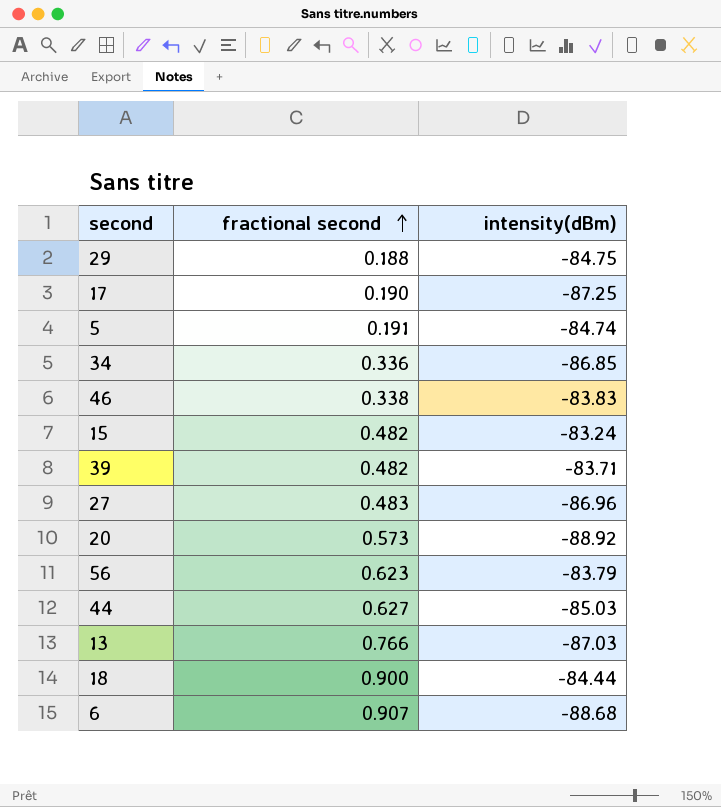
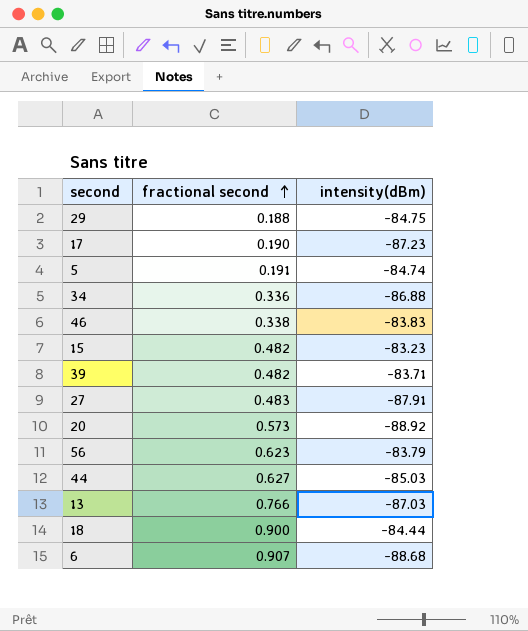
17 | intensity(dBm): -87.25 -> -87.23
34 | intensity(dBm): -86.85 -> -86.88
15 | intensity(dBm): -83.24 -> -83.23
27 | intensity(dBm): -86.96 -> -87.91

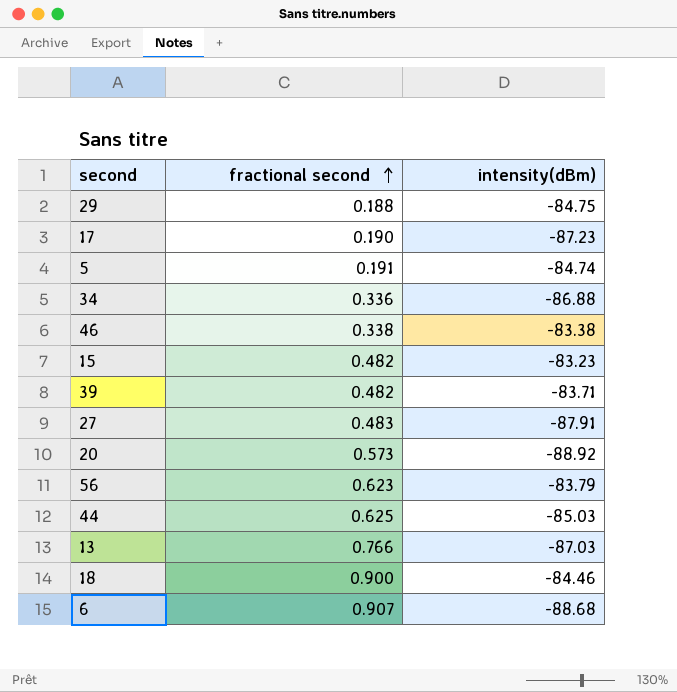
46 | intensity(dBm): -83.83 -> -83.38
44 | fractional second: 0.627 -> 0.625
18 | intensity(dBm): -84.44 -> -84.46

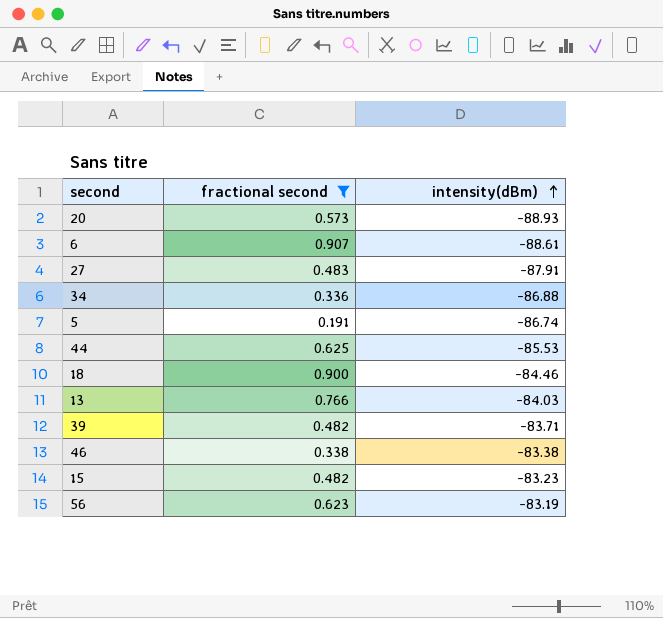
filter: none -> fractional second >= 0.191
row order: fractional second ascending -> intensity(dBm) ascending
20 | intensity(dBm): -88.92 -> -88.93
6 | intensity(dBm): -88.68 -> -88.61
5 | intensity(dBm): -84.74 -> -86.74
44 | intensity(dBm): -85.03 -> -85.53
13 | intensity(dBm): -87.03 -> -84.03
56 | intensity(dBm): -83.79 -> -83.19

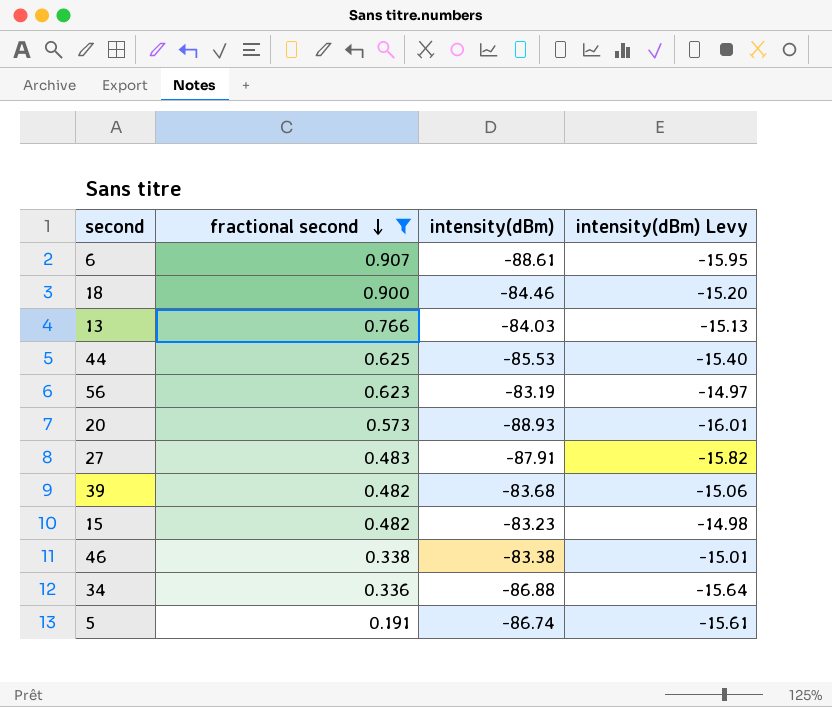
row order: intensity(dBm) ascending -> fractional second descending
column intensity(dBm) Levy | formula: none -> [intensity(dBm)] * 0.18
39 | intensity(dBm): -83.71 -> -83.68

